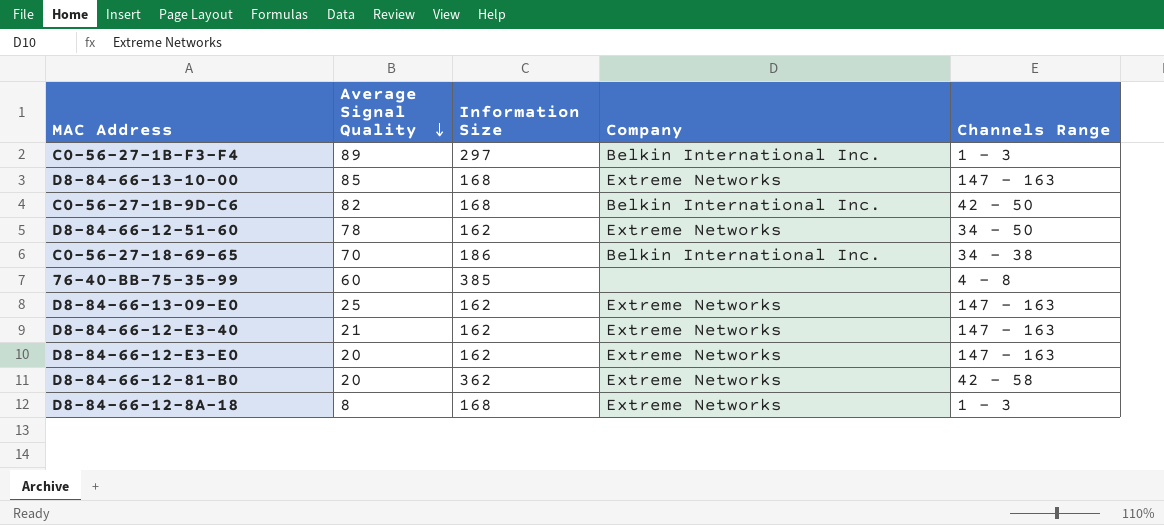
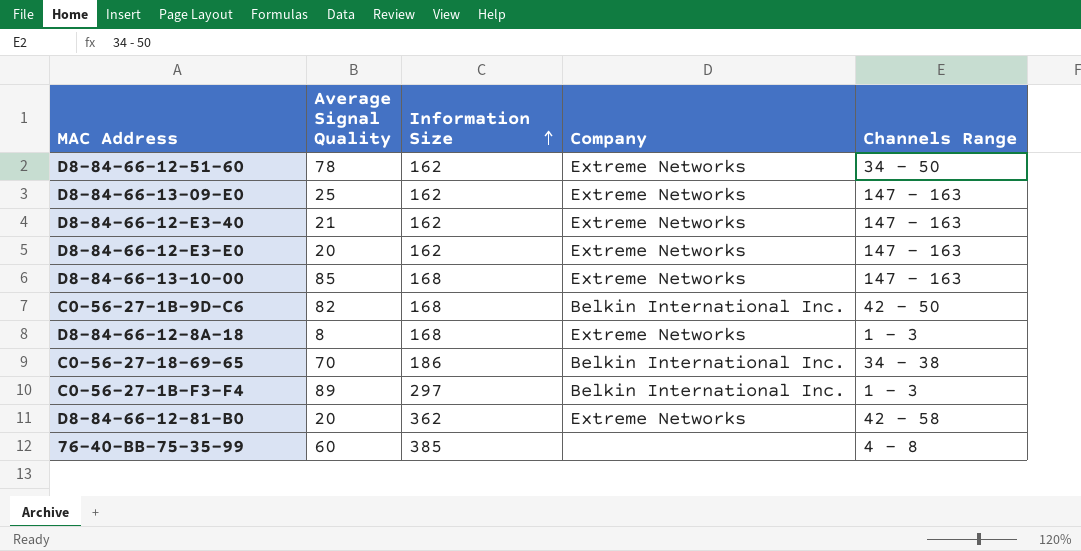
row order: Average Signal Quality descending -> Information Size ascending

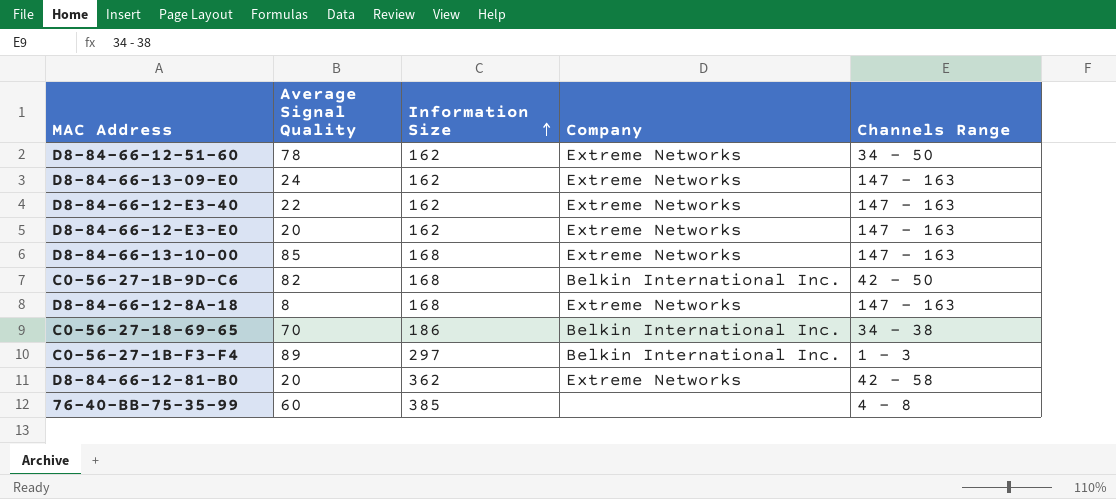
D8-84-66-13-09-E0 | Average Signal Quality: 25 -> 24
D8-84-66-12-E3-40 | Average Signal Quality: 21 -> 22
D8-84-66-12-8A-18 | Channels Range: 1 - 3 -> 147 - 163

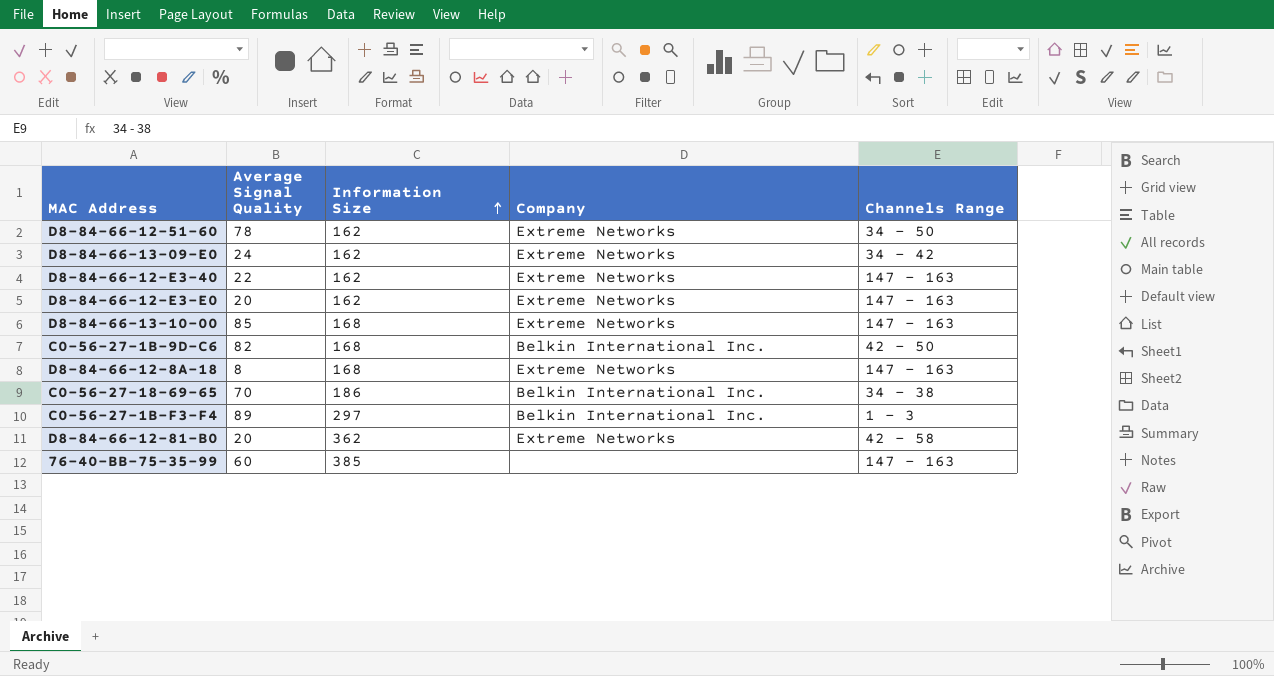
D8-84-66-13-09-E0 | Channels Range: 147 - 163 -> 34 - 42
76-40-BB-75-35-99 | Channels Range: 4 - 8 -> 147 - 163

